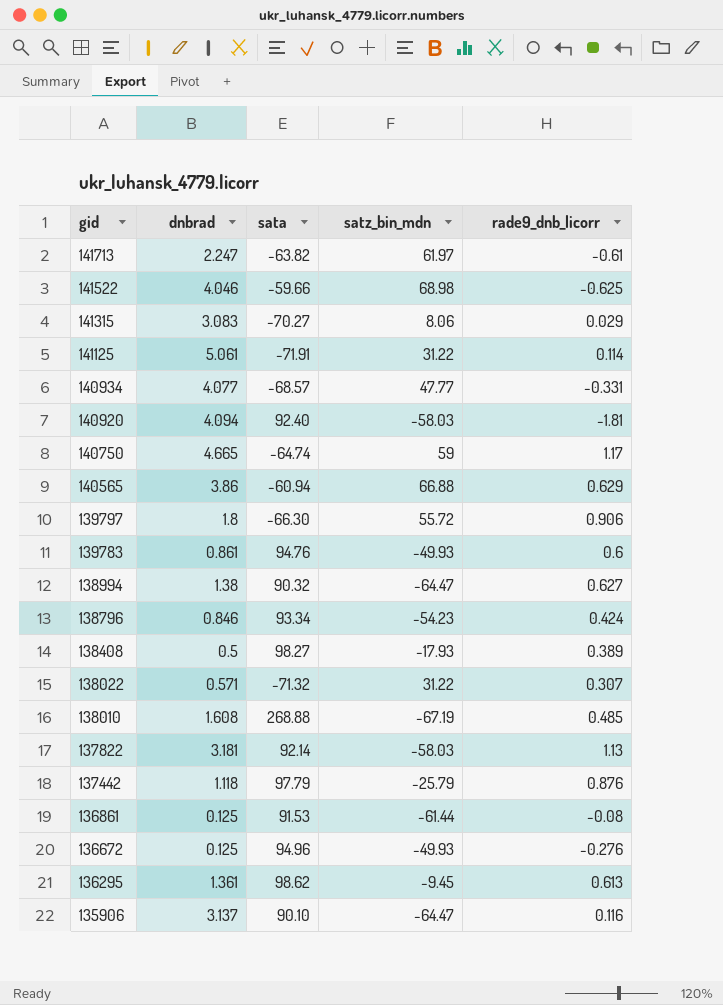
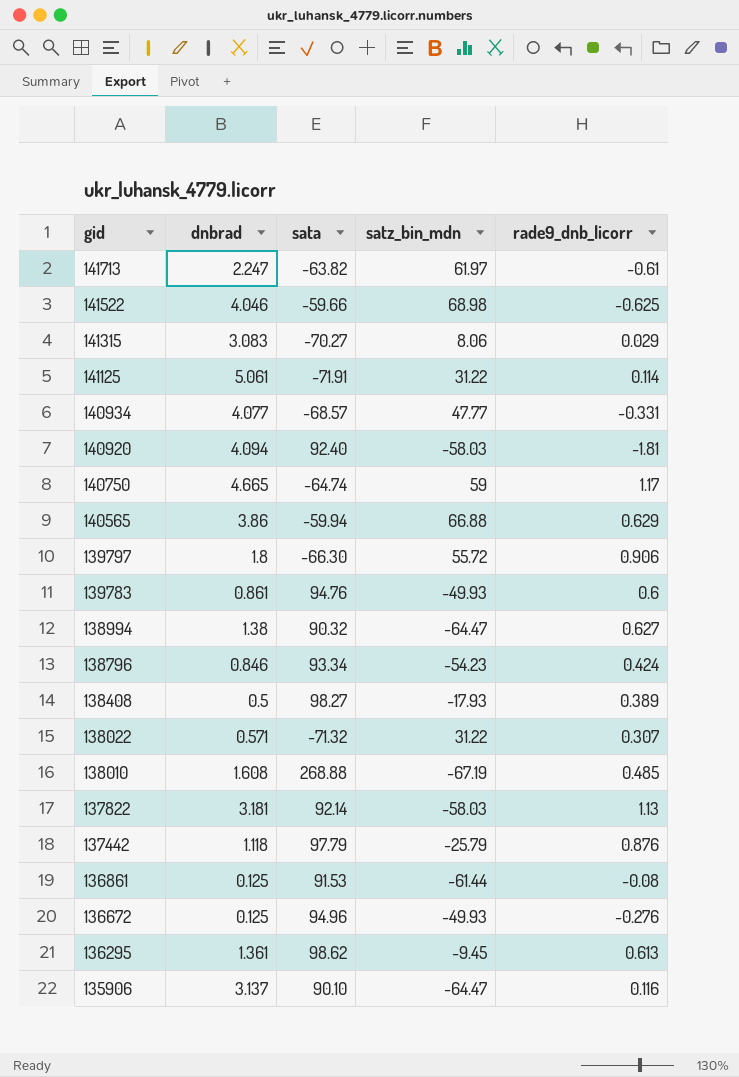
140565 | sata: -60.94 -> -59.94

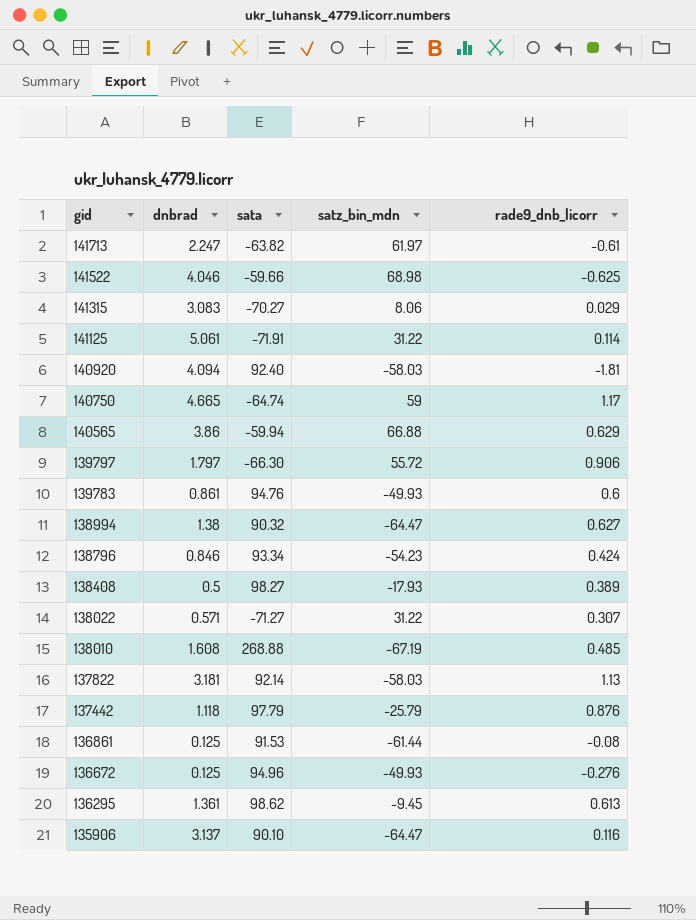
row 140934: 4.077 | -68.57 | 47.77 | -0.331 -> none
139797 | dnbrad: 1.8 -> 1.797
138022 | sata: -71.32 -> -71.27

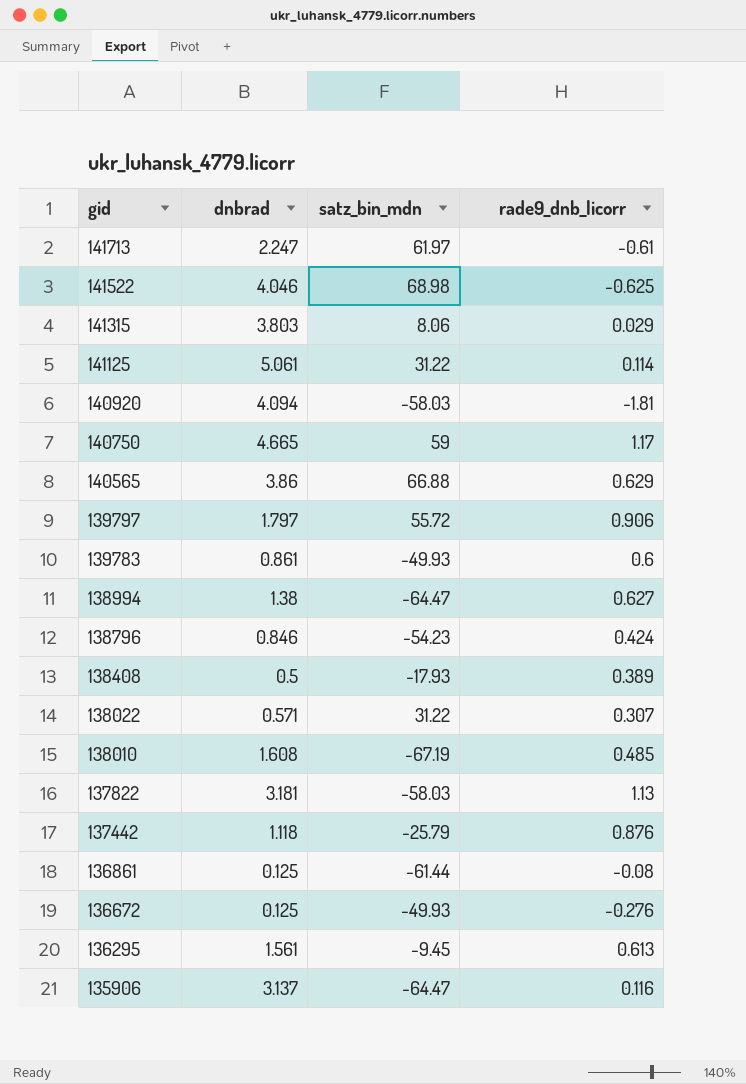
column sata | position: 3 -> none
141315 | dnbrad: 3.083 -> 3.803
136295 | dnbrad: 1.361 -> 1.561

